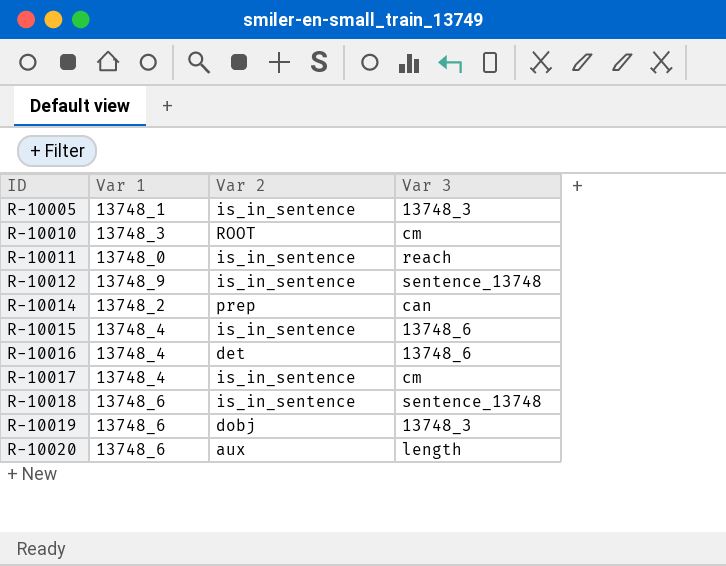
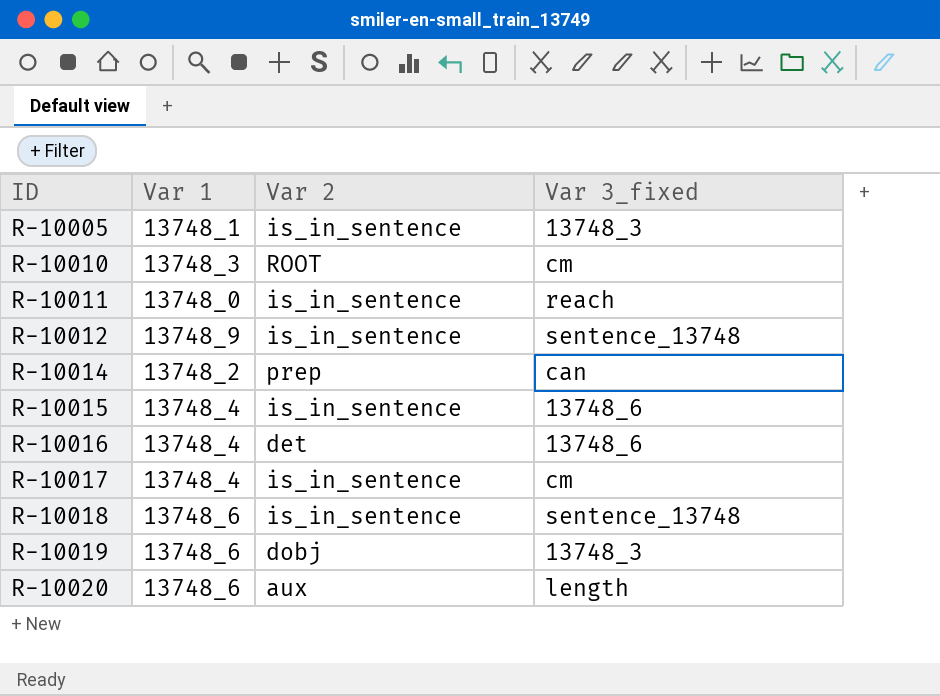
column name: Var 3 -> Var 3_fixed

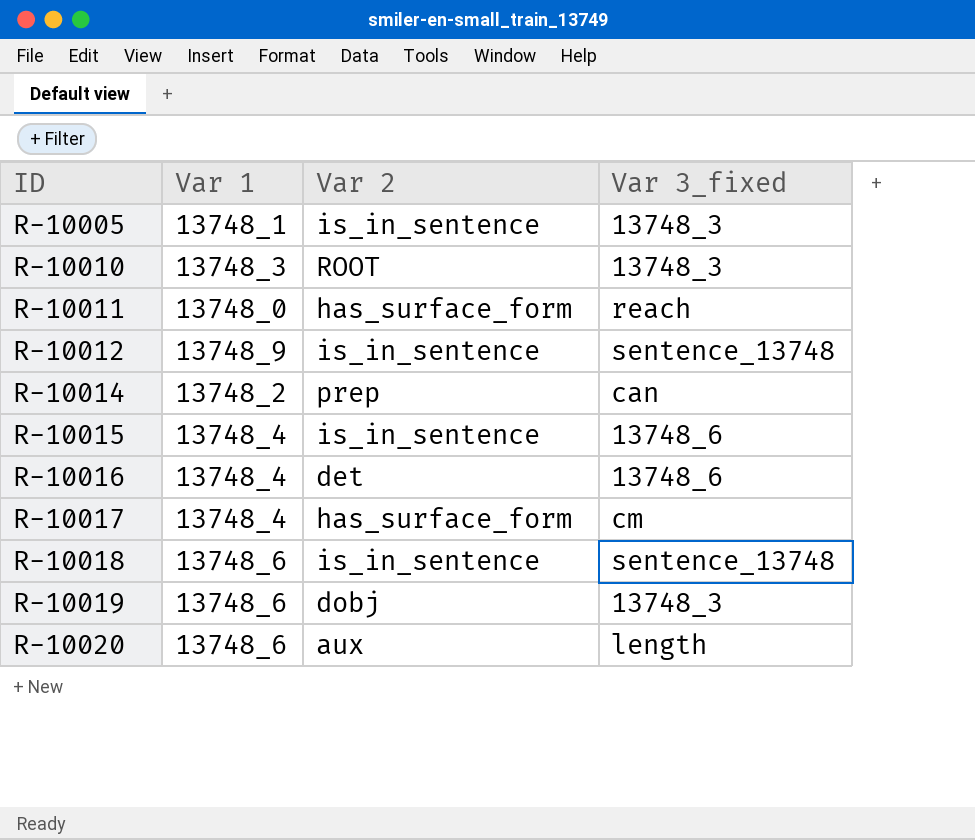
R-10010 | Var 3_fixed: cm -> 13748_3
R-10011 | Var 2: is_in_sentence -> has_surface_form
R-10017 | Var 2: is_in_sentence -> has_surface_form

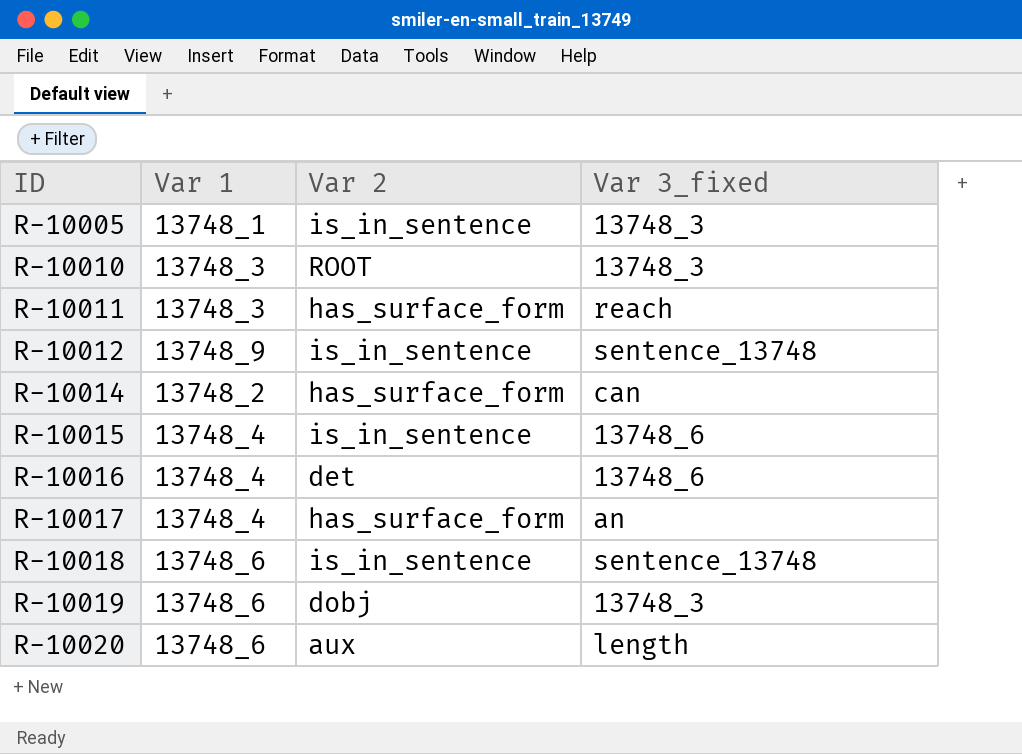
R-10011 | Var 1: 13748_0 -> 13748_3
R-10014 | Var 2: prep -> has_surface_form
R-10017 | Var 3_fixed: cm -> an

